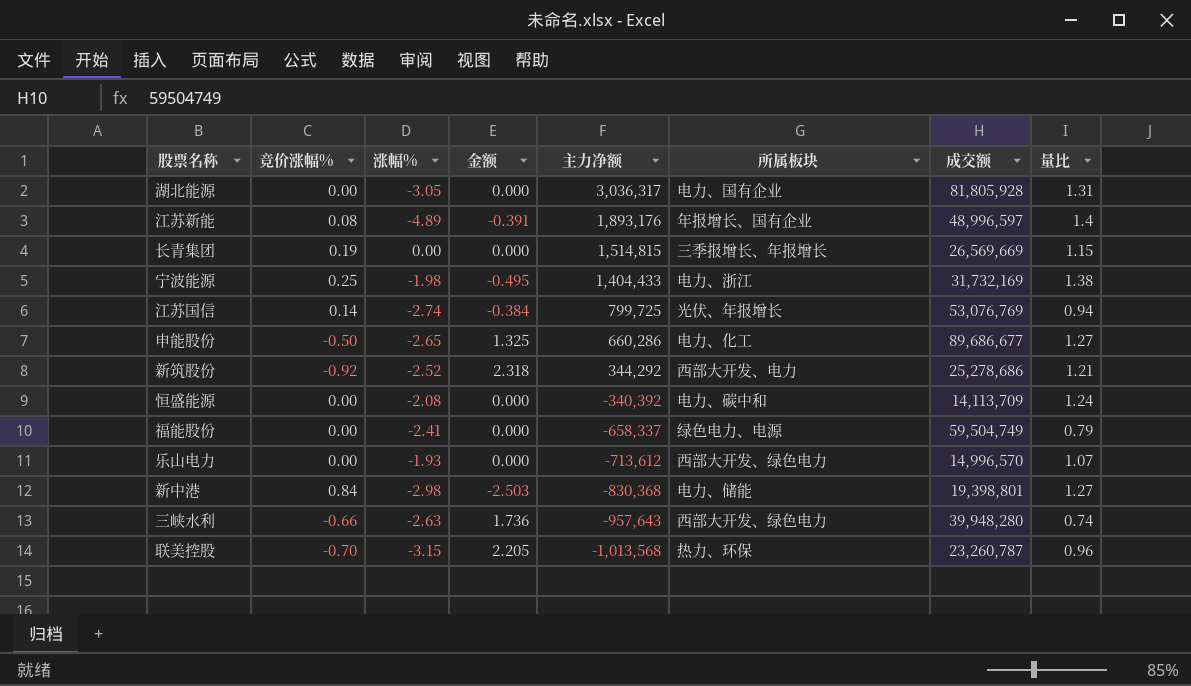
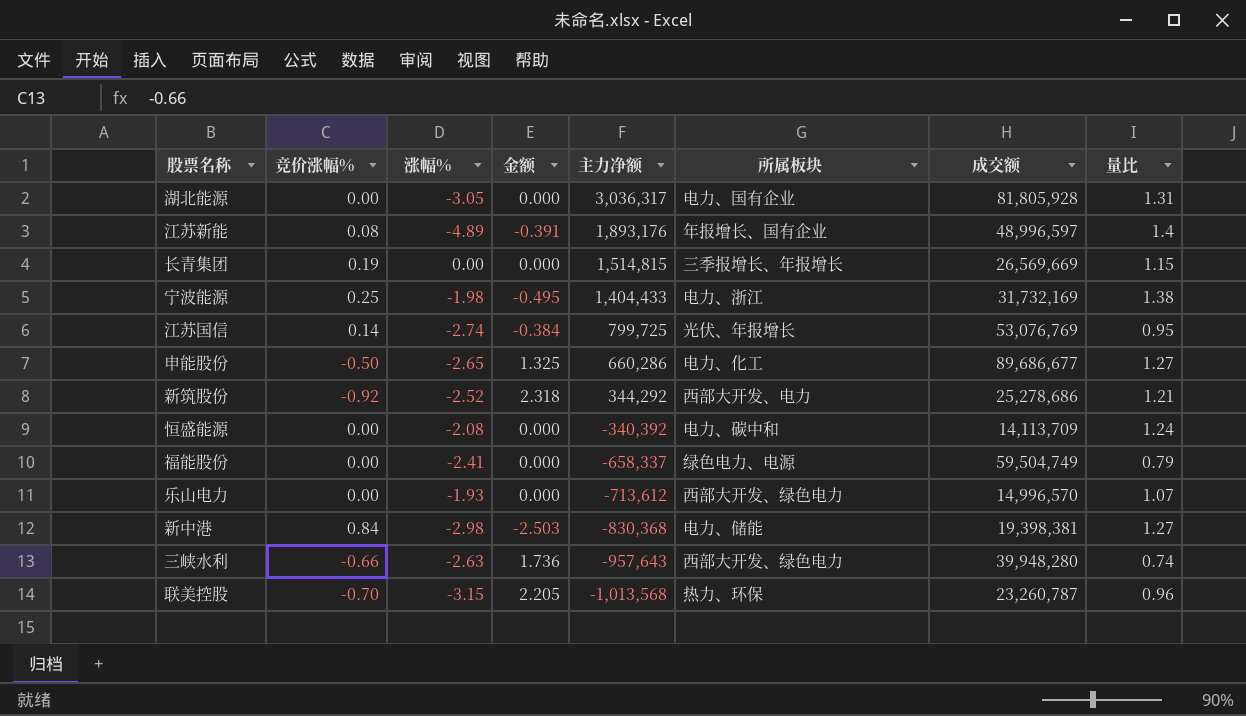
江苏国信 | 量比: 0.94 -> 0.95
新中港 | 成交额: 19,398,801 -> 19,398,381

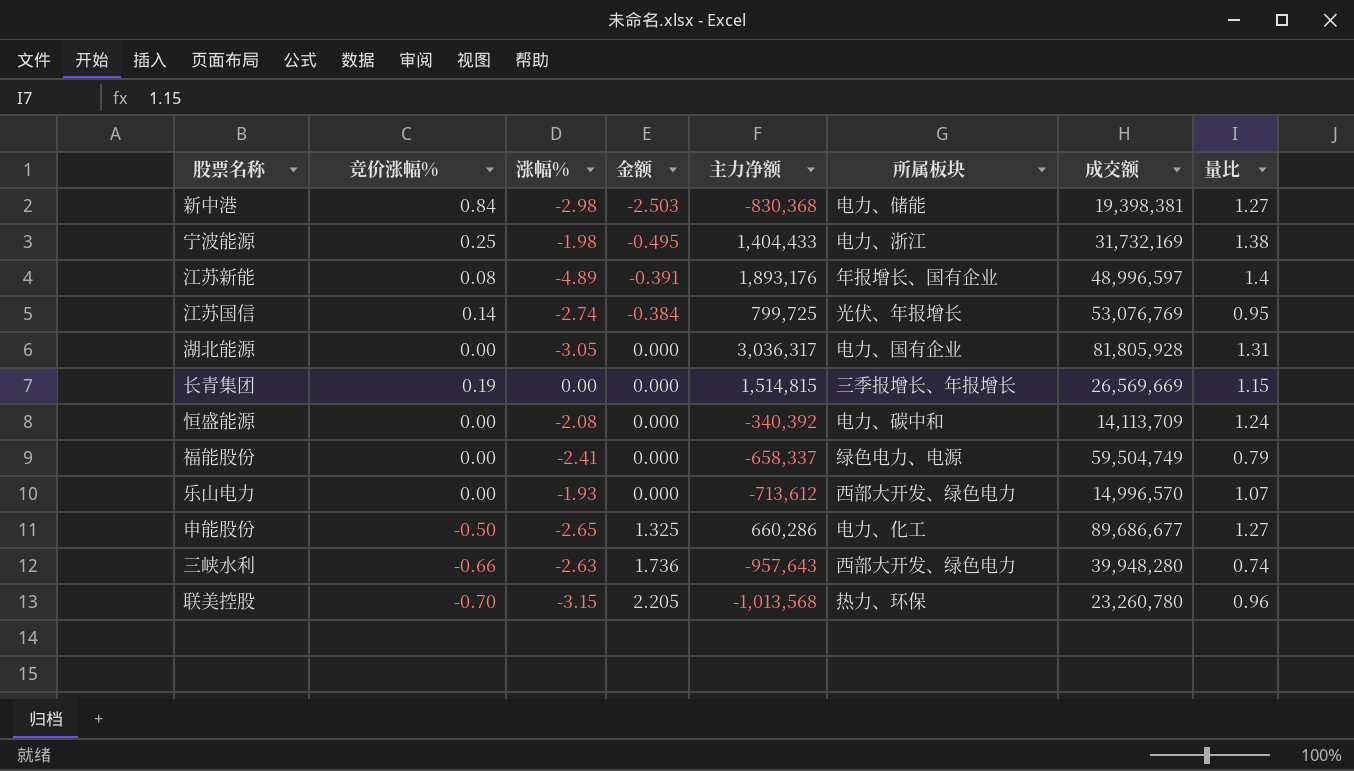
row order: 主力净额 descending -> 金额 ascending
row 新筑股份: -0.92 | -2.52 | 2.318 | 344,292 | 西部大开发、电力 | 25,278,686 | 1.21 -> none
联美控股 | 成交额: 23,260,787 -> 23,260,780

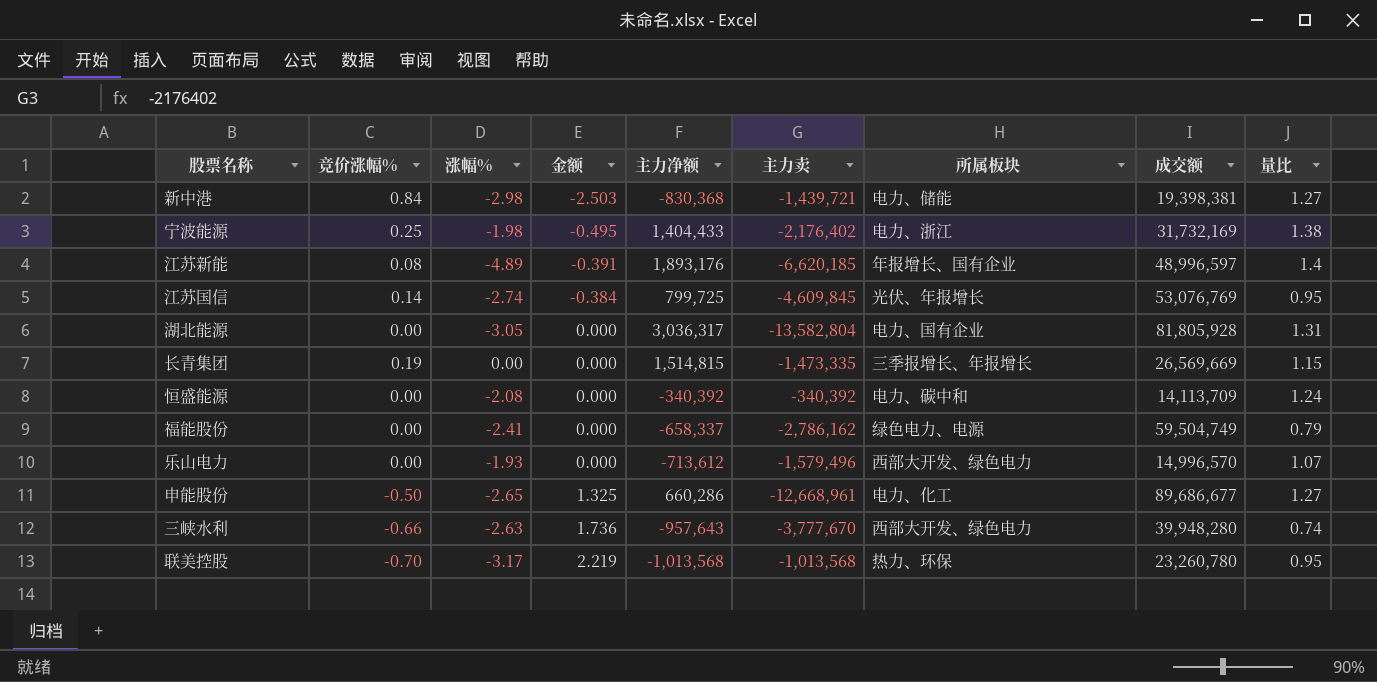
column 主力卖 | position: none -> 6
联美控股 | 涨幅%: -3.15 -> -3.17
联美控股 | 金额: 2.205 -> 2.219
联美控股 | 量比: 0.96 -> 0.95

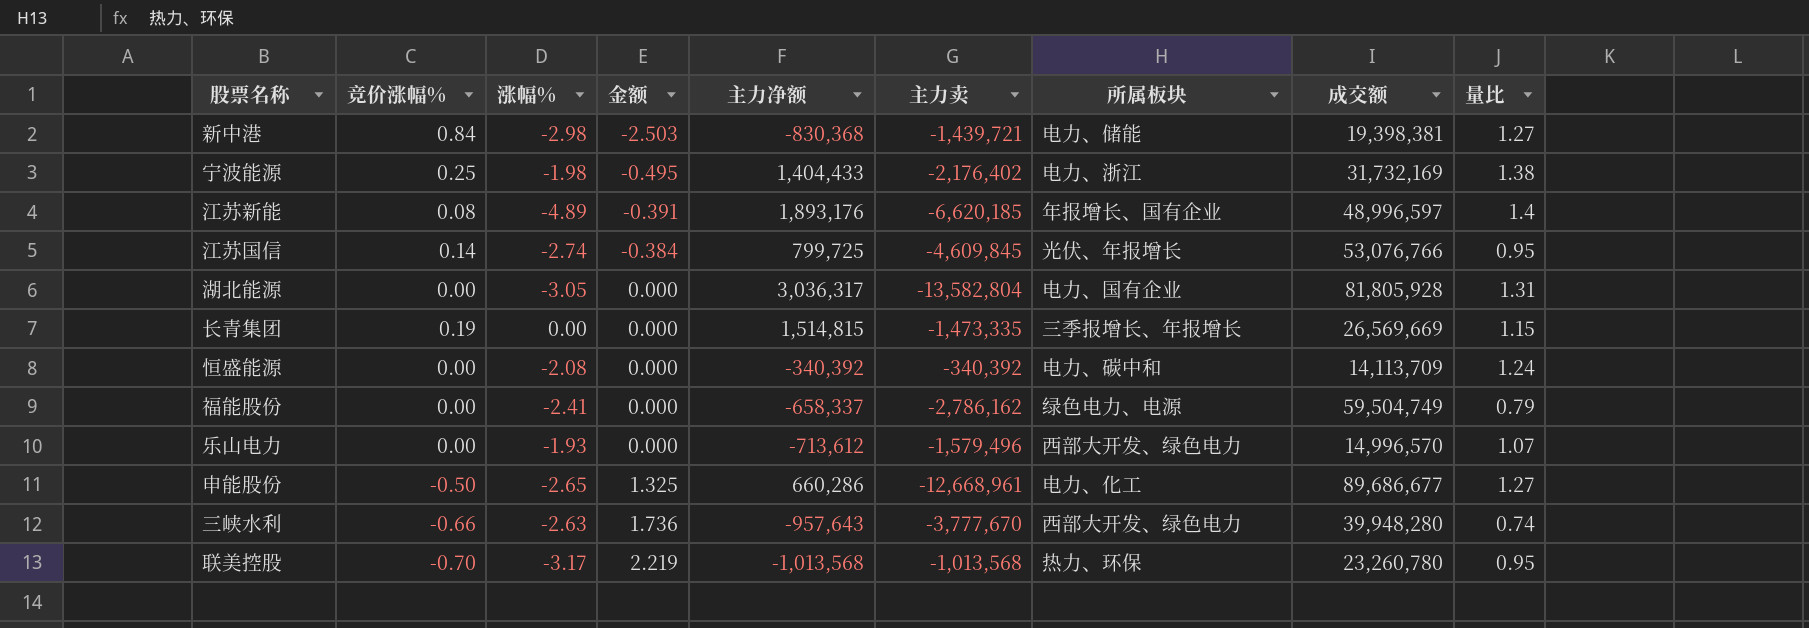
江苏国信 | 成交额: 53,076,769 -> 53,076,766

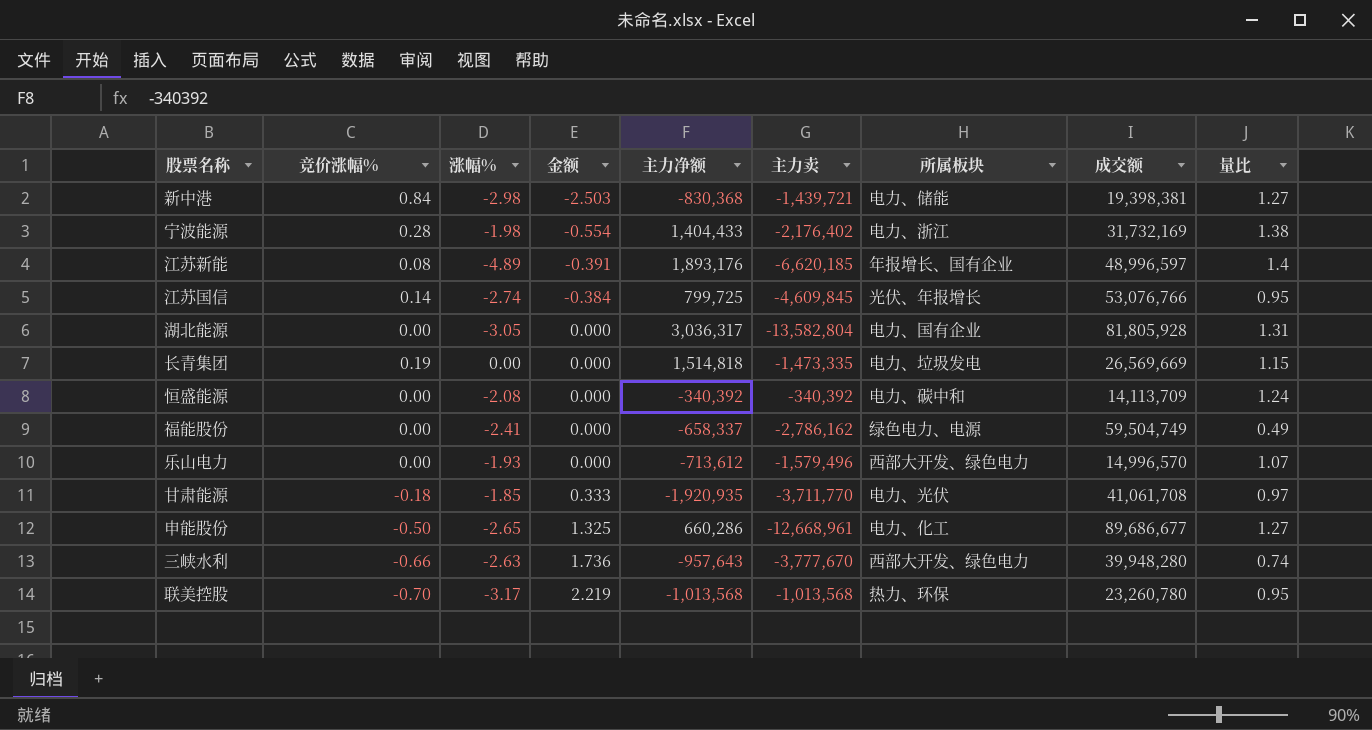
宁波能源 | 竞价涨幅%: 0.25 -> 0.28
宁波能源 | 金额: -0.495 -> -0.554
长青集团 | 主力净额: 1,514,815 -> 1,514,818
长青集团 | 所属板块: 三季报增长、年报增长 -> 电力、垃圾发电
福能股份 | 量比: 0.79 -> 0.49
row 甘肃能源: none -> -0.18 | -1.85 | 0.333 | -1,920,935 | -3,711,770 | 电力、光伏 | 41,061,708 | 0.97

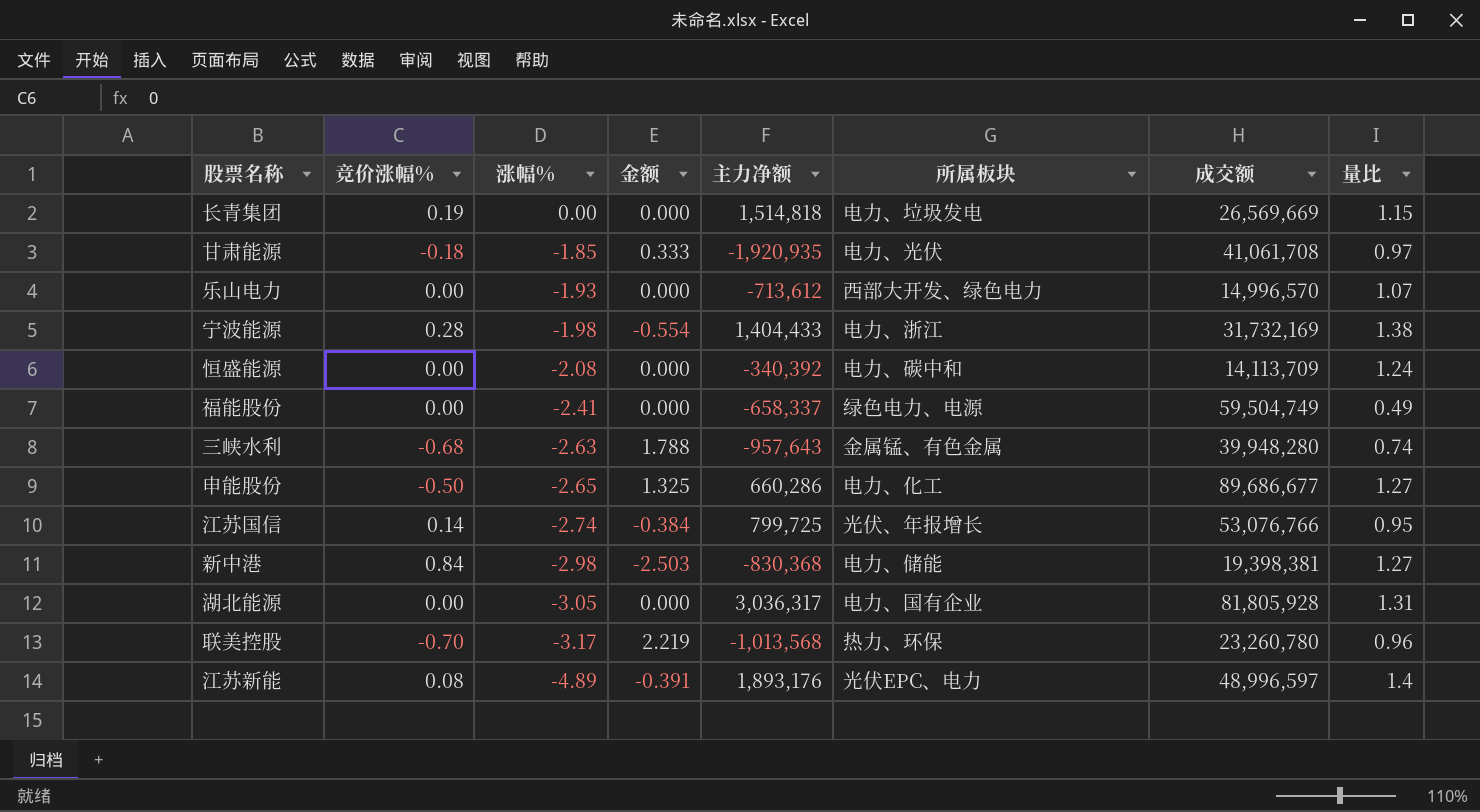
row order: 金额 ascending -> 涨幅% descending
column 主力卖 | position: 6 -> none
三峡水利 | 竞价涨幅%: -0.66 -> -0.68
三峡水利 | 金额: 1.736 -> 1.788
三峡水利 | 所属板块: 西部大开发、绿色电力 -> 金属锰、有色金属
联美控股 | 量比: 0.95 -> 0.96
江苏新能 | 所属板块: 年报增长、国有企业 -> 光伏EPC、电力

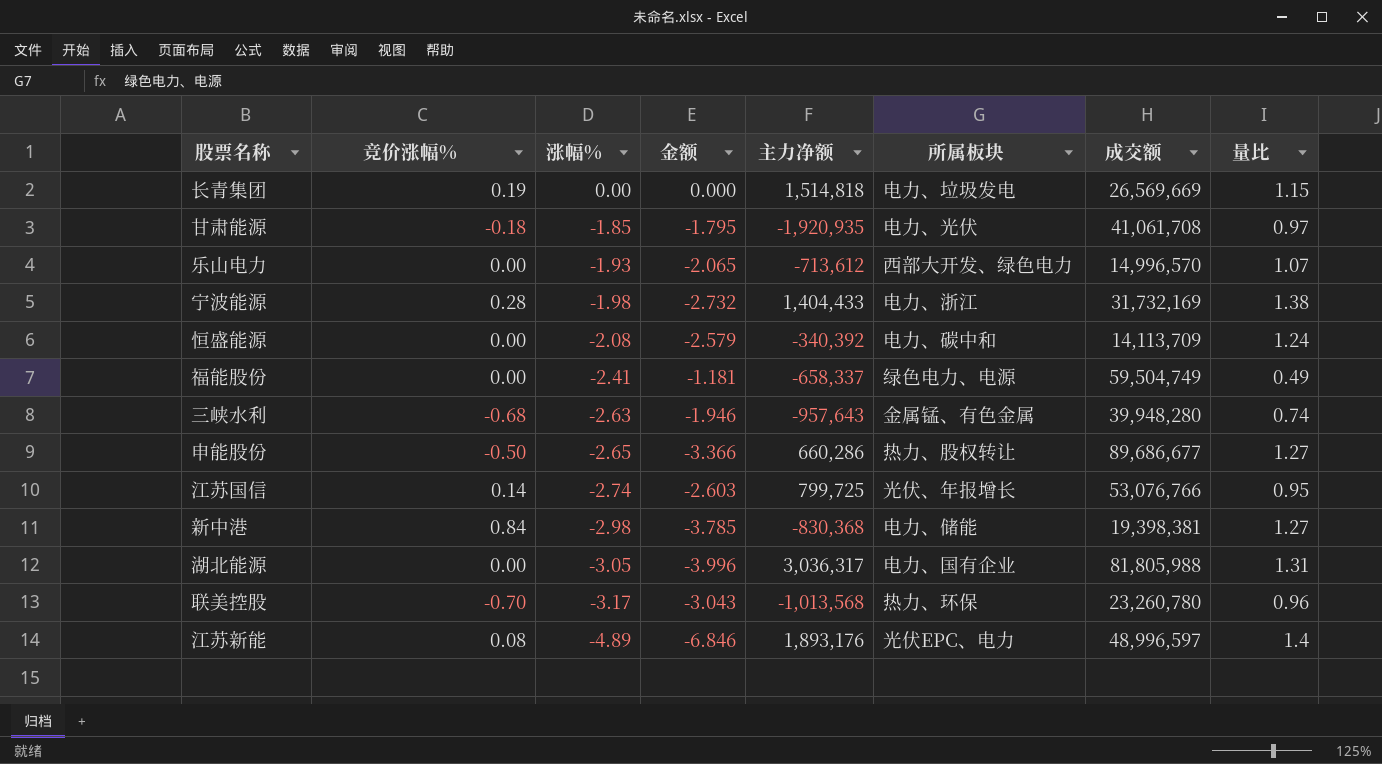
column 金额 | formula: [竞价涨幅%] * [涨幅%] -> [涨幅%] * [量比]
申能股份 | 所属板块: 电力、化工 -> 热力、股权转让
湖北能源 | 成交额: 81,805,928 -> 81,805,988

